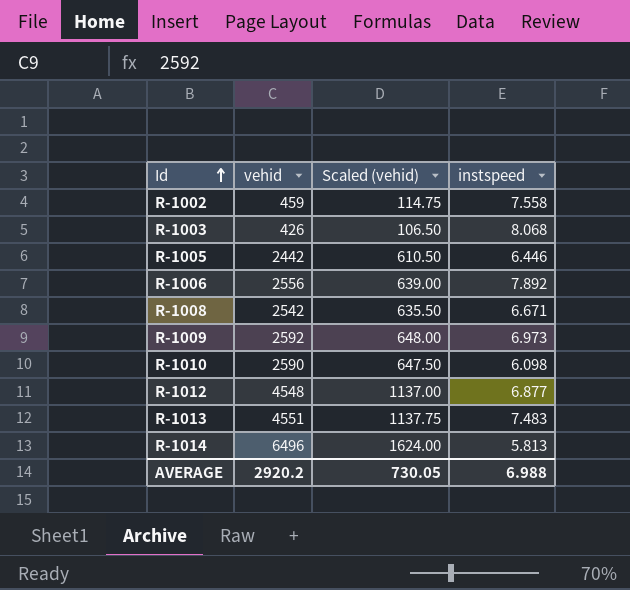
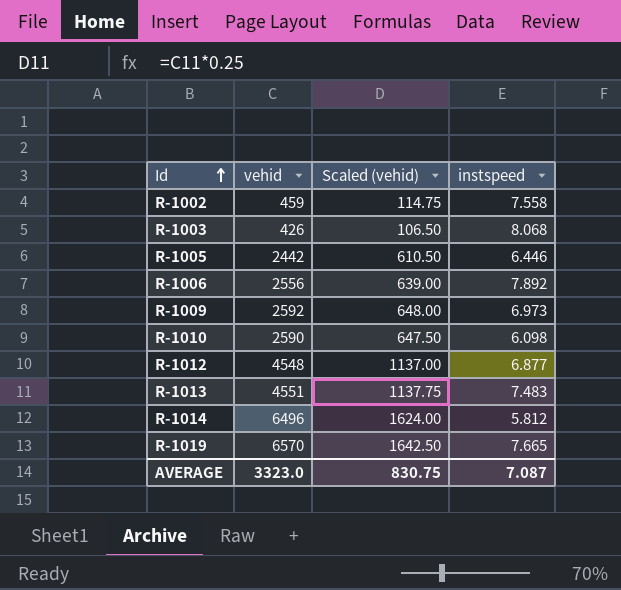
row R-1008: 2542 | 635.50 | 6.671 -> none
R-1014 | instspeed: 5.813 -> 5.812
row R-1019: none -> 6570 | 1642.50 | 7.665
AVERAGE | vehid: 2920.2 -> 3323.0
AVERAGE | Scaled (vehid): 730.05 -> 830.75
AVERAGE | instspeed: 6.988 -> 7.087

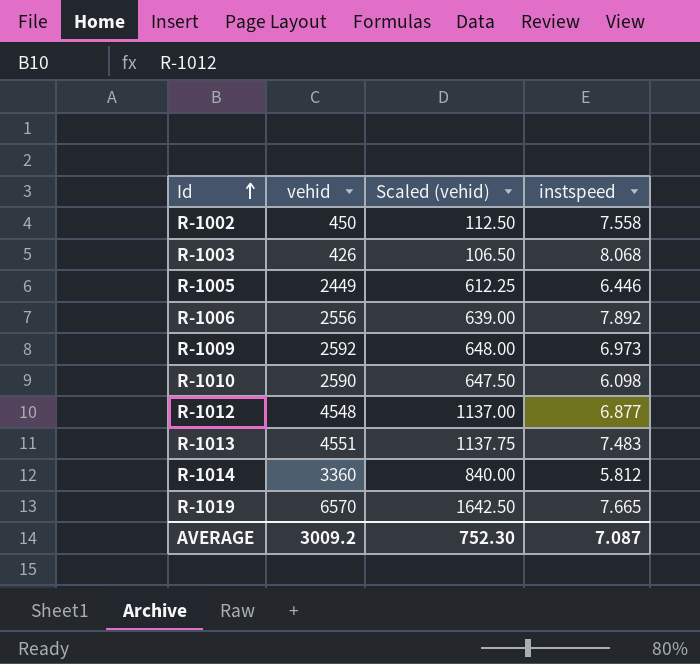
R-1002 | vehid: 459 -> 450
R-1002 | Scaled (vehid): 114.75 -> 112.50
R-1005 | vehid: 2442 -> 2449
R-1005 | Scaled (vehid): 610.50 -> 612.25
R-1014 | vehid: 6496 -> 3360
R-1014 | Scaled (vehid): 1624.00 -> 840.00
AVERAGE | vehid: 3323.0 -> 3009.2
AVERAGE | Scaled (vehid): 830.75 -> 752.30

